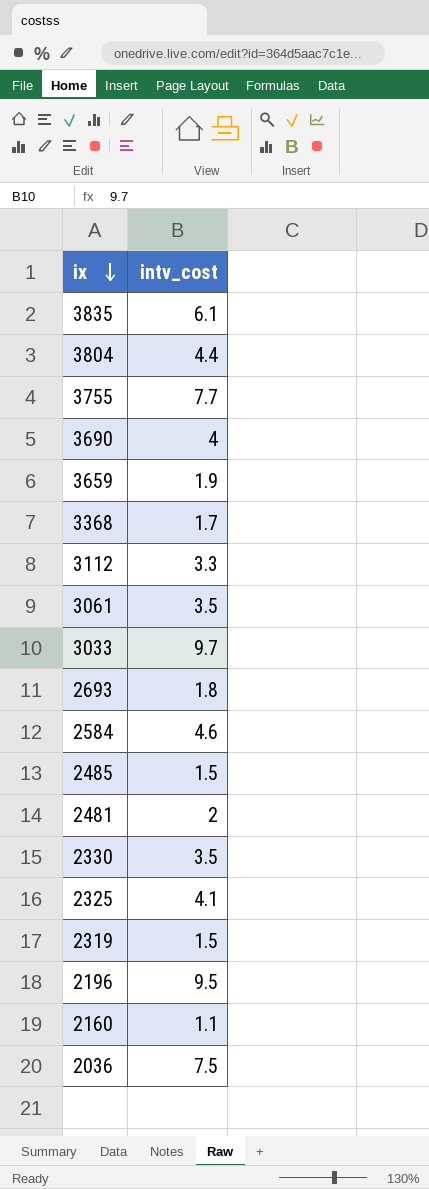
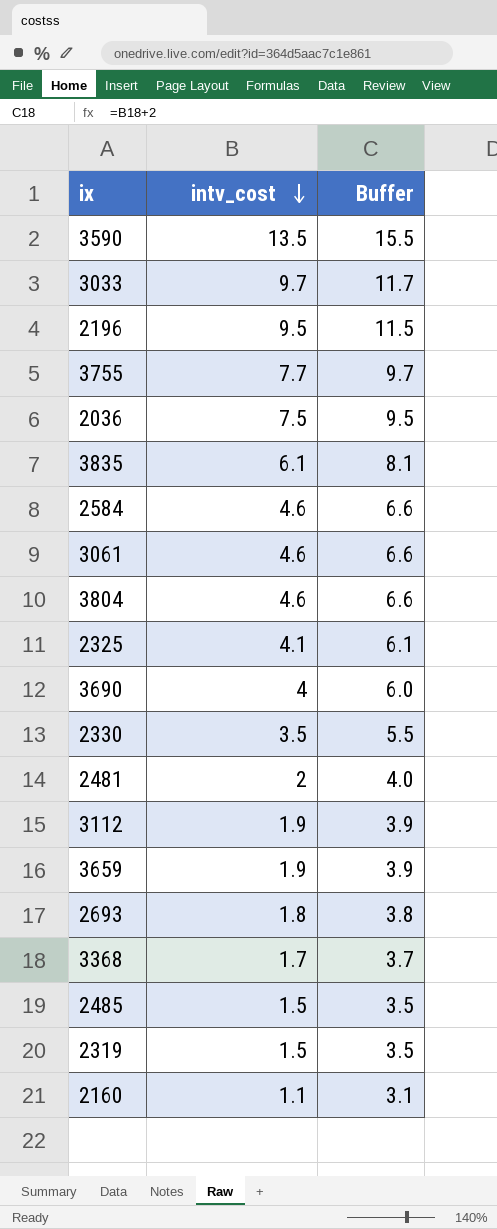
row order: ix descending -> intv_cost descending
column Buffer | formula: none -> [intv_cost] + 2
row 3590: none -> 13.5 | 15.5
3061 | intv_cost: 3.5 -> 4.6
3804 | intv_cost: 4.4 -> 4.6
3112 | intv_cost: 3.3 -> 1.9

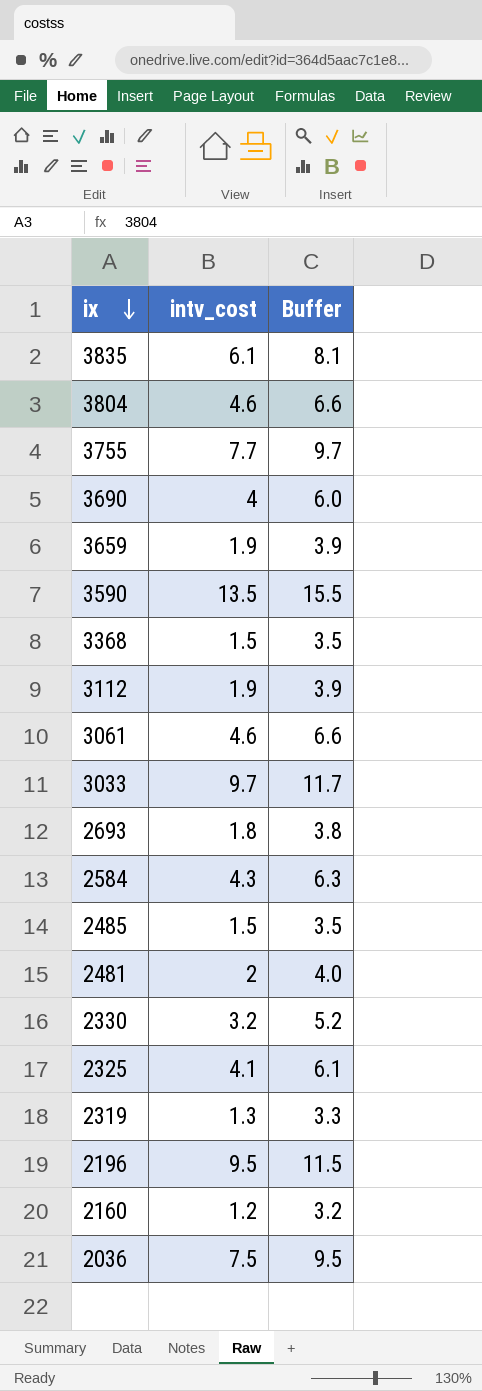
row order: intv_cost descending -> ix descending
3368 | intv_cost: 1.7 -> 1.5
3368 | Buffer: 3.7 -> 3.5
2584 | intv_cost: 4.6 -> 4.3
2584 | Buffer: 6.6 -> 6.3
2330 | intv_cost: 3.5 -> 3.2
2330 | Buffer: 5.5 -> 5.2
2319 | intv_cost: 1.5 -> 1.3
2319 | Buffer: 3.5 -> 3.3
2160 | intv_cost: 1.1 -> 1.2
2160 | Buffer: 3.1 -> 3.2

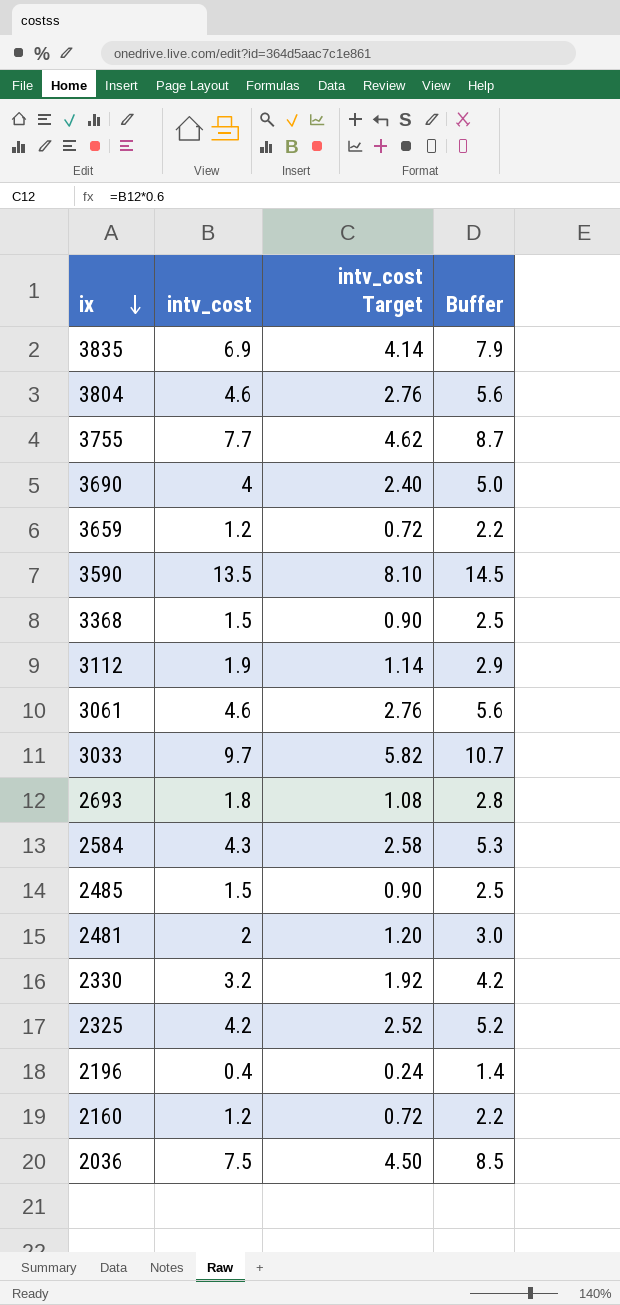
column intv_cost Target | formula: none -> [intv_cost] * 0.6
column Buffer | formula: [intv_cost] + 2 -> [intv_cost] + 1
row 2319: 1.3 | 3.3 -> none
3835 | intv_cost: 6.1 -> 6.9
3659 | intv_cost: 1.9 -> 1.2
2325 | intv_cost: 4.1 -> 4.2
2196 | intv_cost: 9.5 -> 0.4

